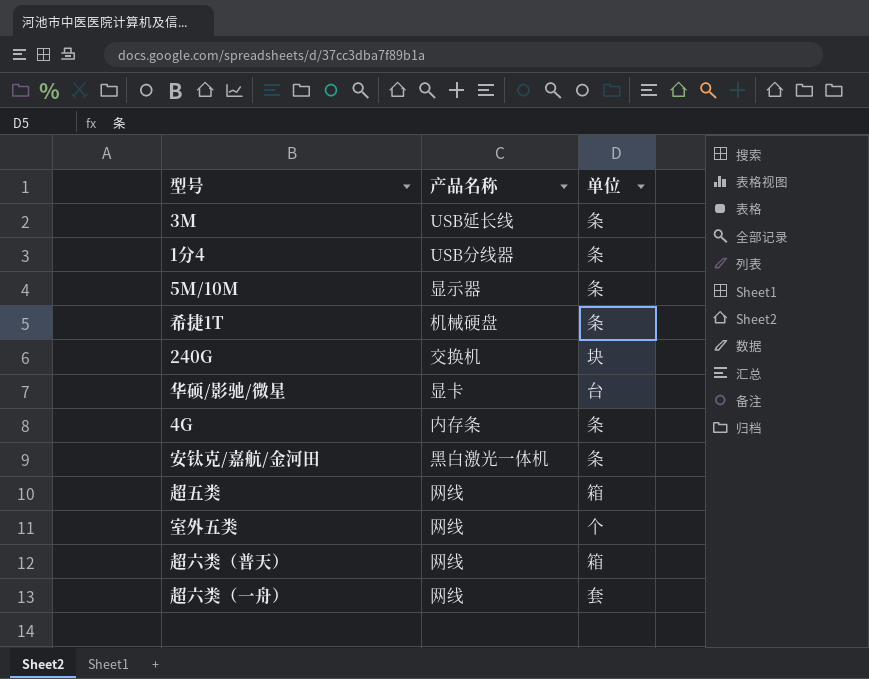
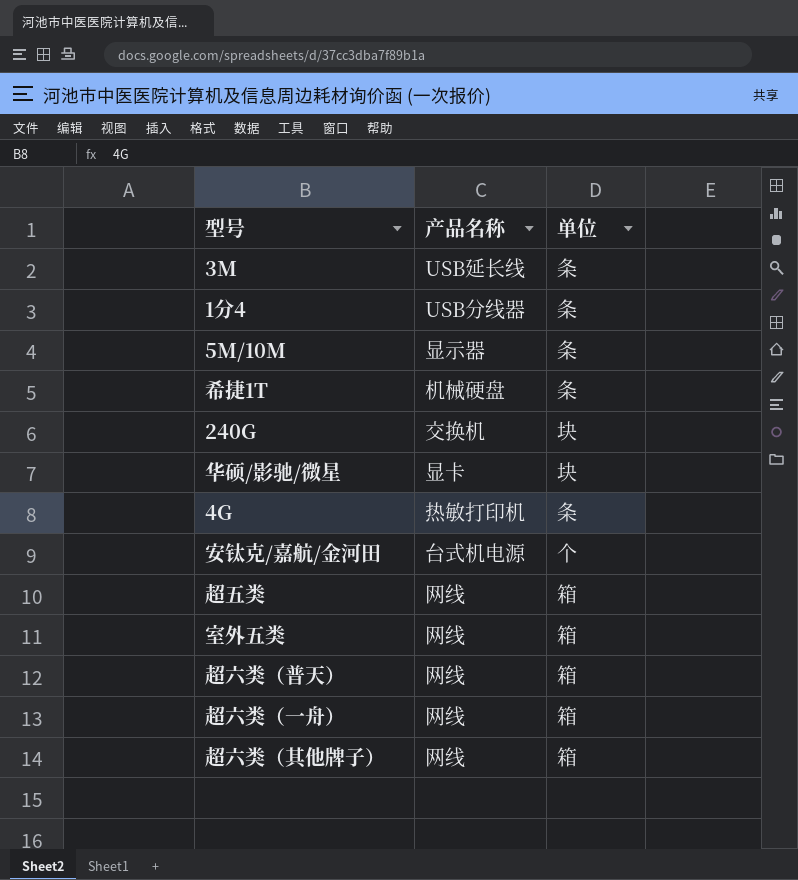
华硕/影驰/微星 | 单位: 台 -> 块
4G | 产品名称: 内存条 -> 热敏打印机
安钛克/嘉航/金河田 | 产品名称: 黑白激光一体机 -> 台式机电源
安钛克/嘉航/金河田 | 单位: 条 -> 个
室外五类 | 单位: 个 -> 箱
超六类（一舟） | 单位: 套 -> 箱
row 超六类（其他牌子）: none -> 网线 | 箱

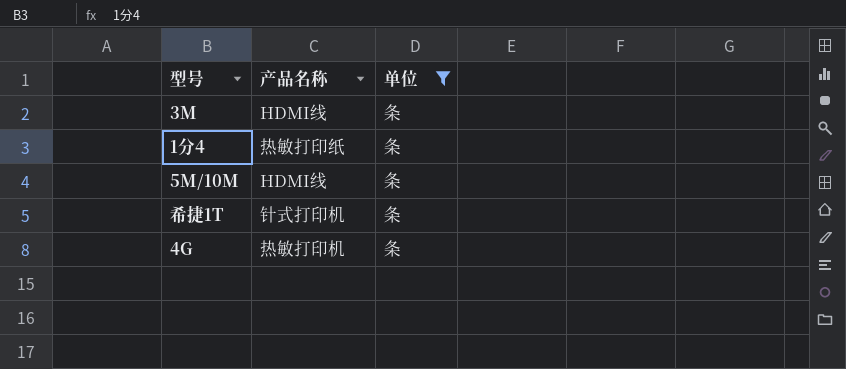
filter: none -> 单位 = 条
3M | 产品名称: USB延长线 -> HDMI线
1分4 | 产品名称: USB分线器 -> 热敏打印纸
5M/10M | 产品名称: 显示器 -> HDMI线
希捷1T | 产品名称: 机械硬盘 -> 针式打印机

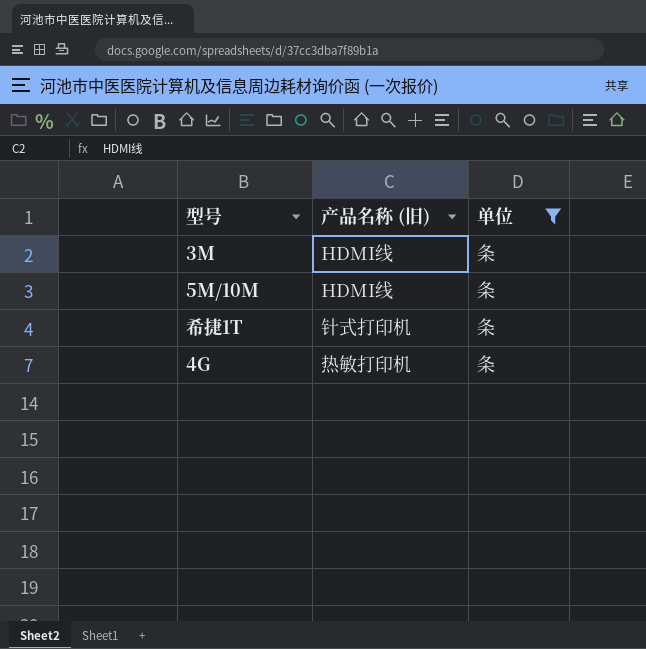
column name: 产品名称 -> 产品名称 (旧)
row 1分4: 热敏打印纸 | 条 -> none

